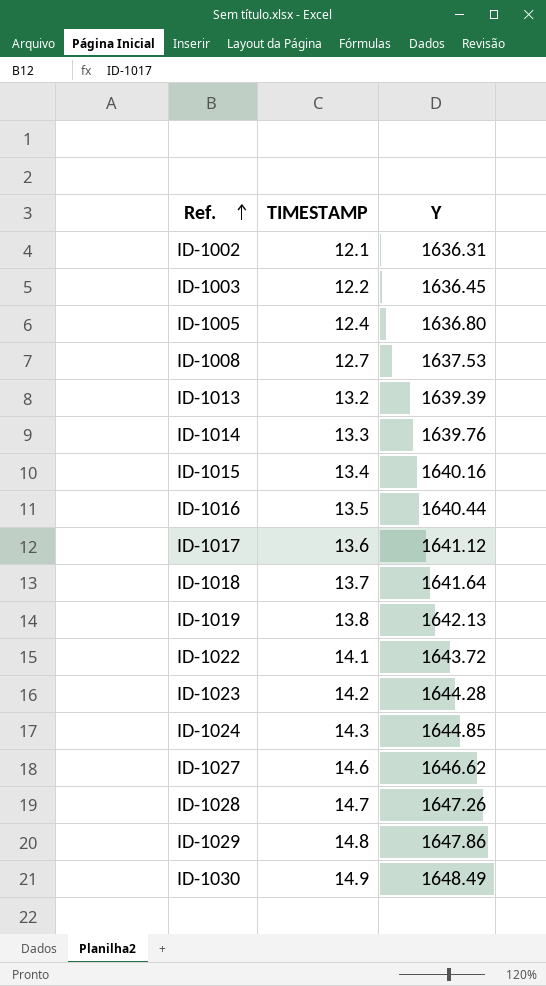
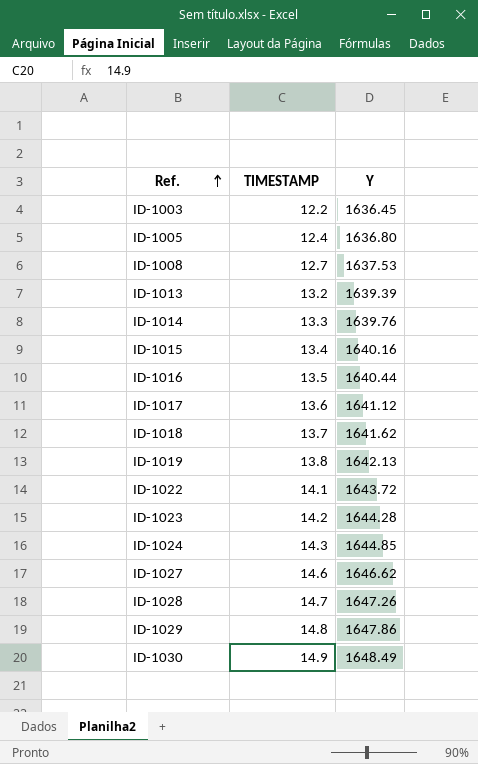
row ID-1002: 12.1 | 1636.31 -> none
ID-1018 | Y: 1641.64 -> 1641.62

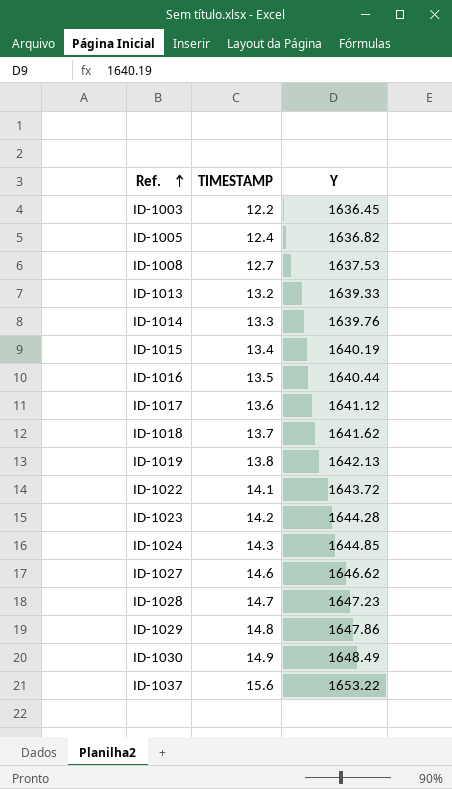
ID-1005 | Y: 1636.80 -> 1636.82
ID-1013 | Y: 1639.39 -> 1639.33
ID-1015 | Y: 1640.16 -> 1640.19
ID-1028 | Y: 1647.26 -> 1647.23
row ID-1037: none -> 15.6 | 1653.22

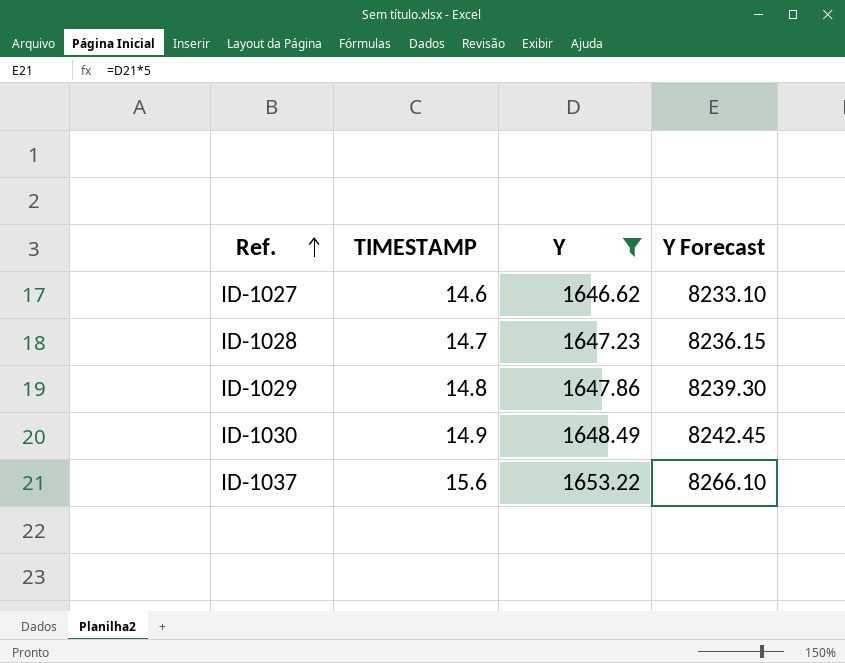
filter: none -> Y >= 1646.62
column Y Forecast | formula: none -> [Y] * 5

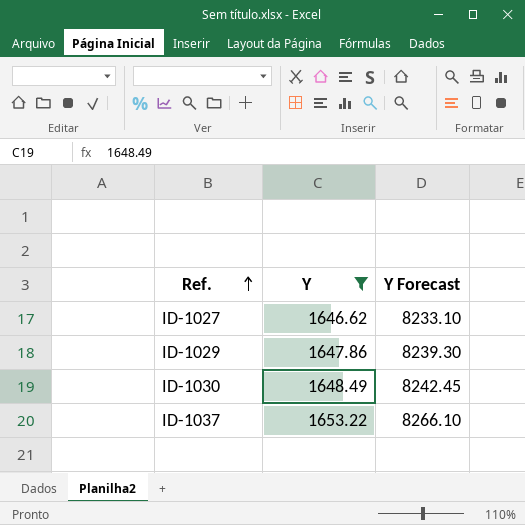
column TIMESTAMP | position: 2 -> none
row ID-1028: 14.7 | 1647.23 | 8236.15 -> none

